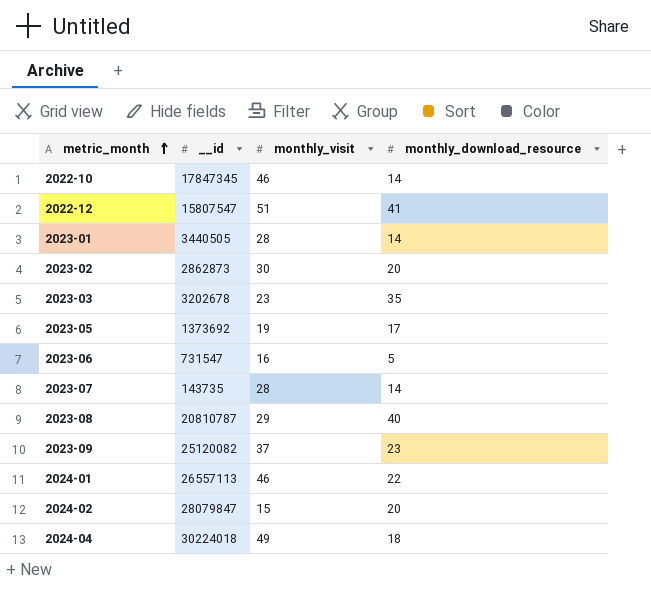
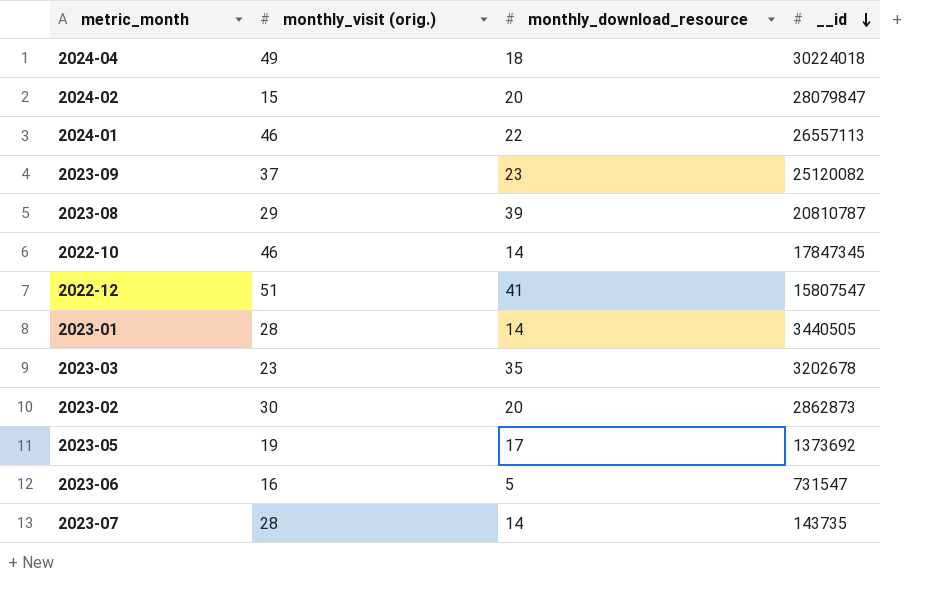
row order: metric_month ascending -> __id descending
column name: monthly_visit -> monthly_visit (orig.)
column __id | position: 2 -> 4
2023-08 | monthly_download_resource: 40 -> 39

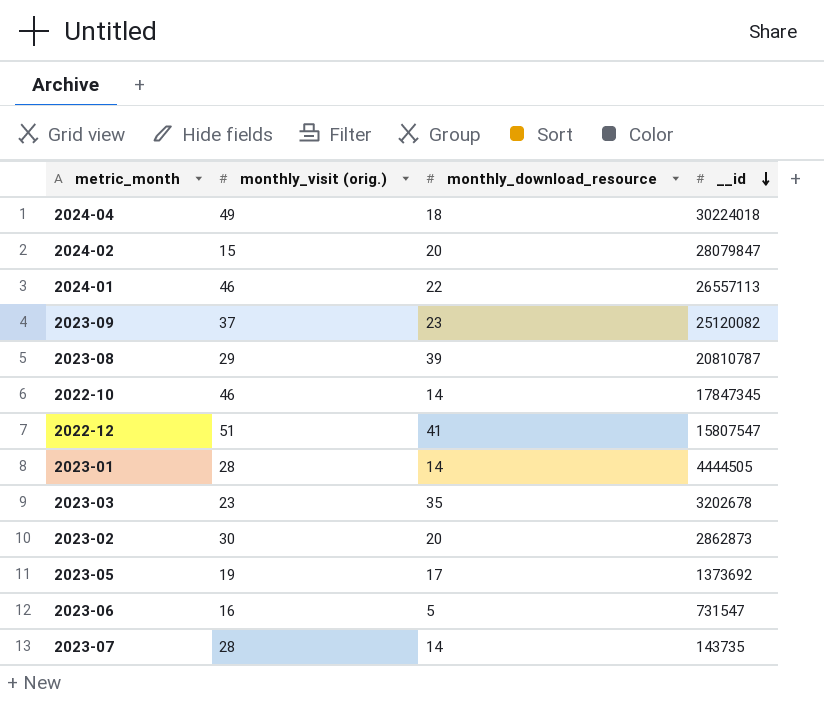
2023-01 | __id: 3440505 -> 4444505

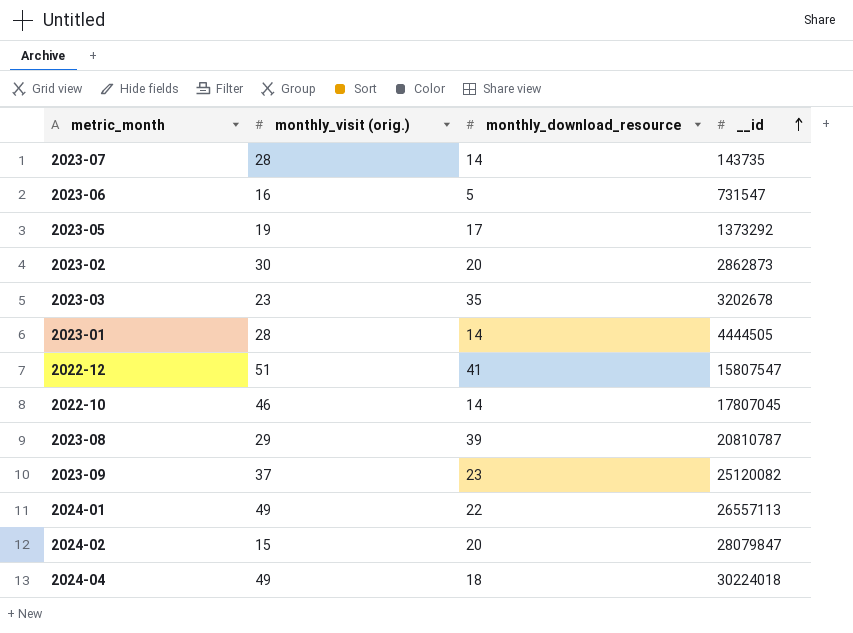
row order: __id descending -> __id ascending
2023-05 | __id: 1373692 -> 1373292
2022-10 | __id: 17847345 -> 17807045
2024-01 | monthly_visit (orig.): 46 -> 49

